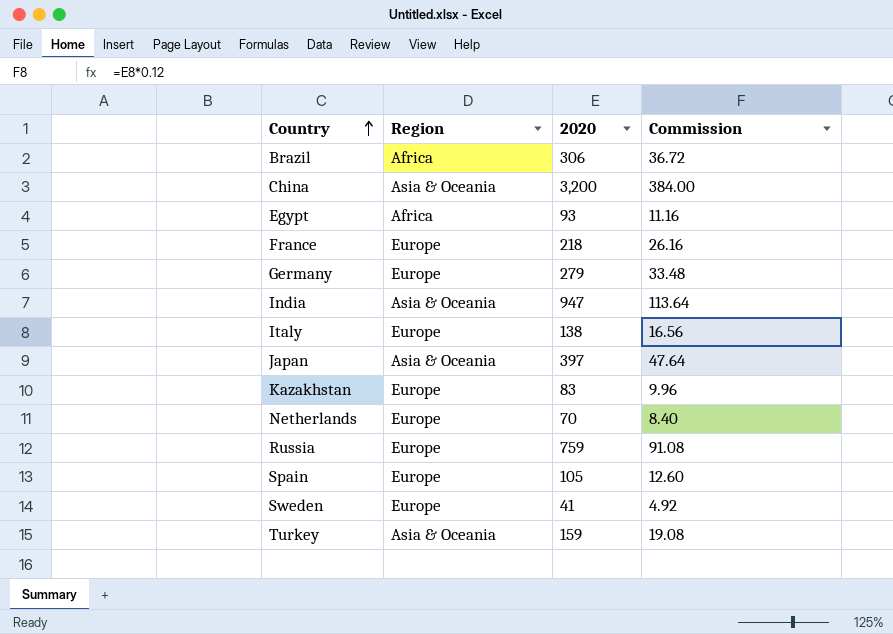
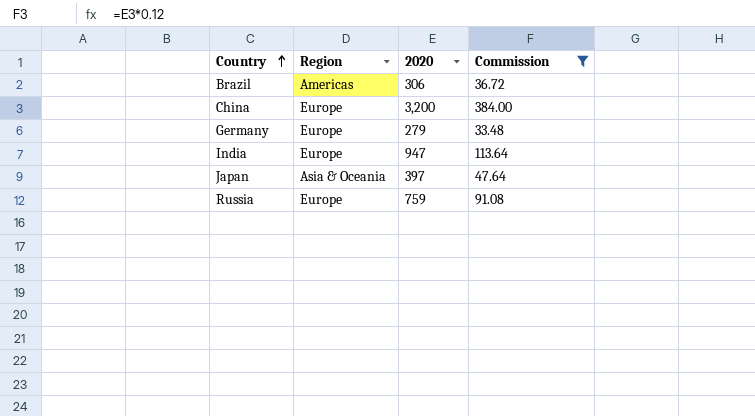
filter: none -> Commission >= 33.48
Brazil | Region: Africa -> Americas
China | Region: Asia & Oceania -> Europe
India | Region: Asia & Oceania -> Europe

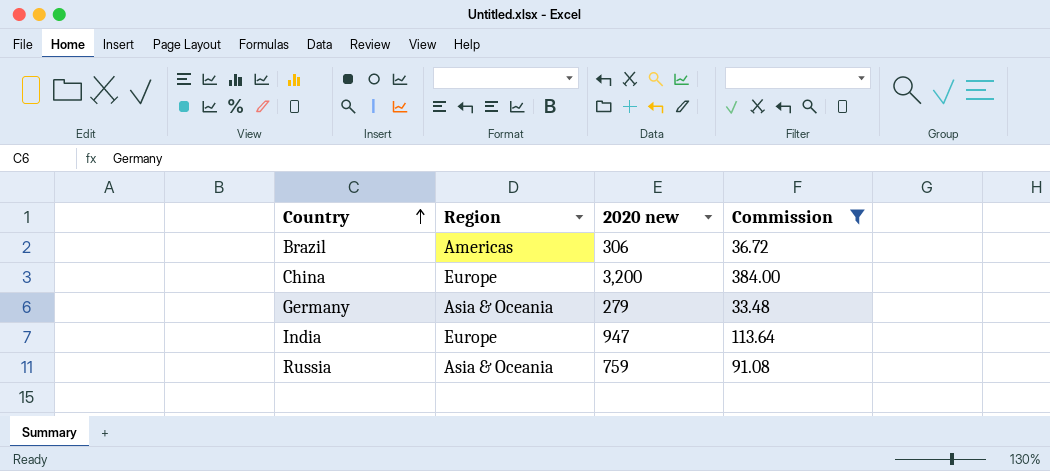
column name: 2020 -> 2020 new
row Japan: Asia & Oceania | 397 | 47.64 -> none
Germany | Region: Europe -> Asia & Oceania
Russia | Region: Europe -> Asia & Oceania

